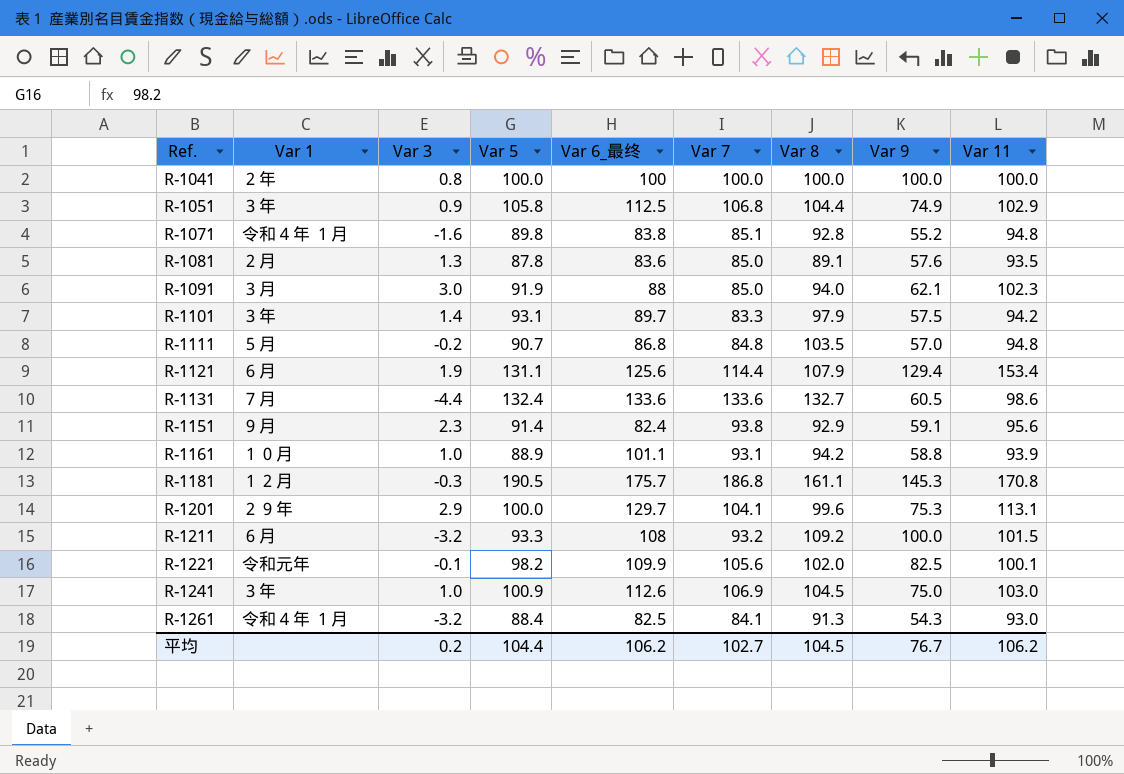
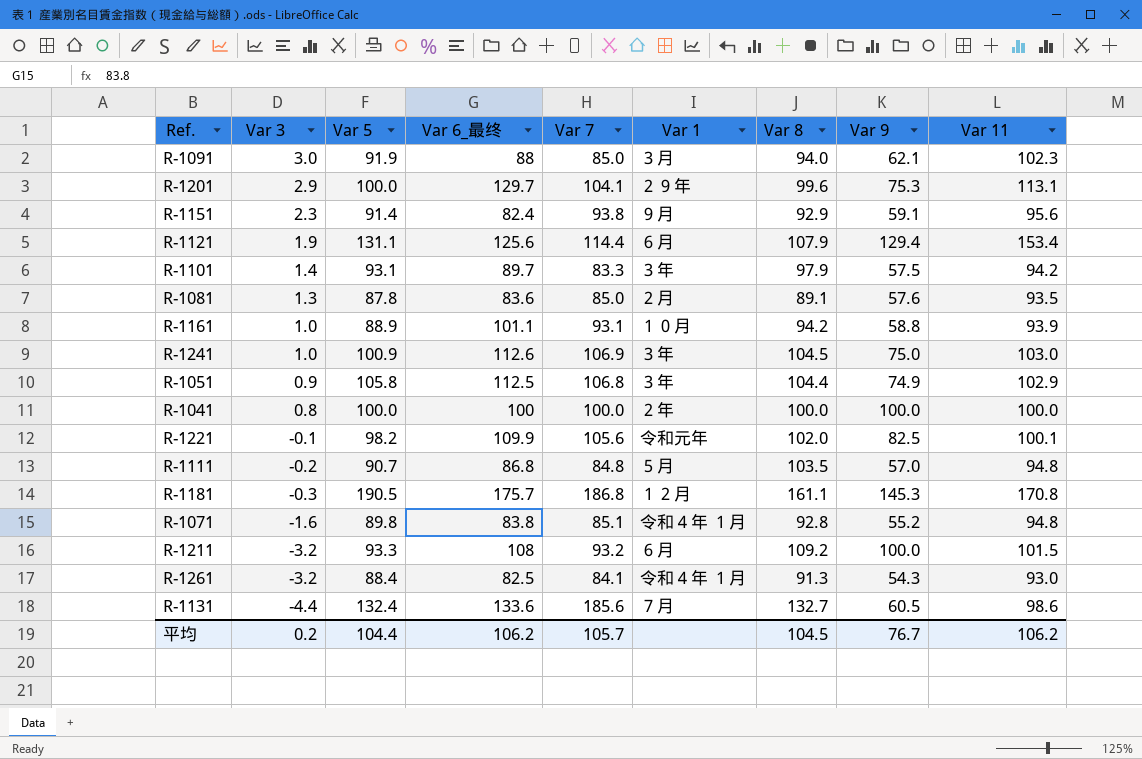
row order: Ref. ascending -> Var 3 descending
column Var 1 | position: 2 -> 6
R-1131 | Var 7: 133.6 -> 185.6
平均 | Var 7: 102.7 -> 105.7

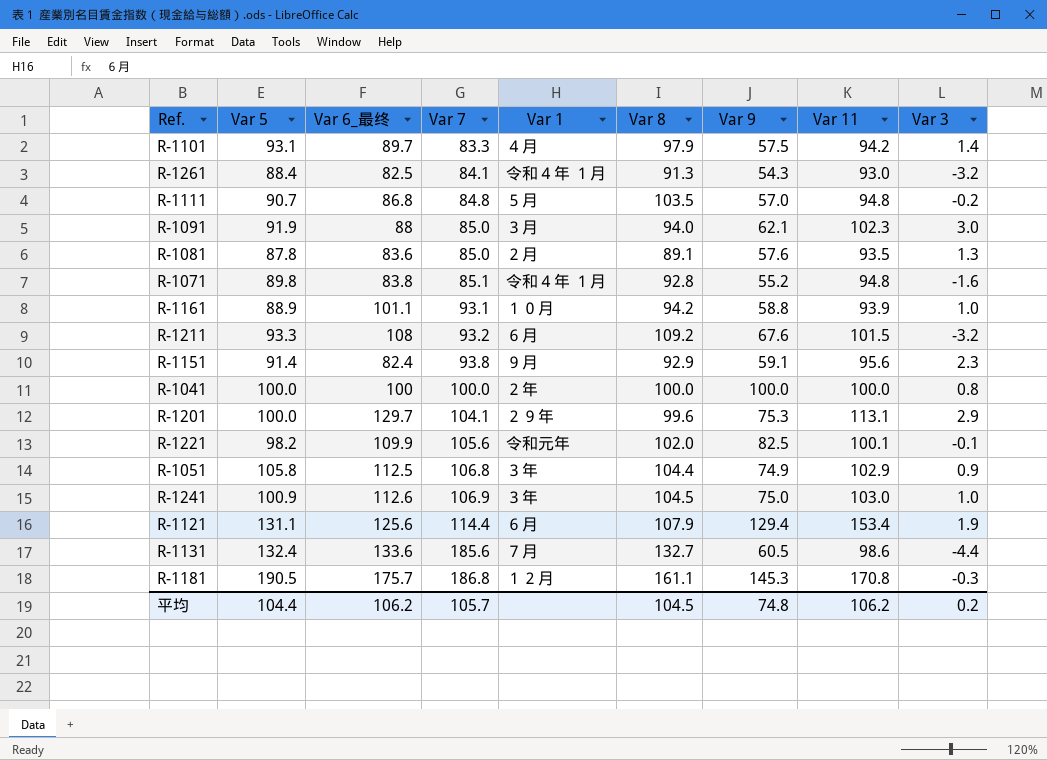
row order: Var 3 descending -> Var 7 ascending
column Var 3 | position: 2 -> 9
R-1101 | Var 1: ３年 -> ４月
R-1211 | Var 9: 100.0 -> 67.6
平均 | Var 9: 76.7 -> 74.8

